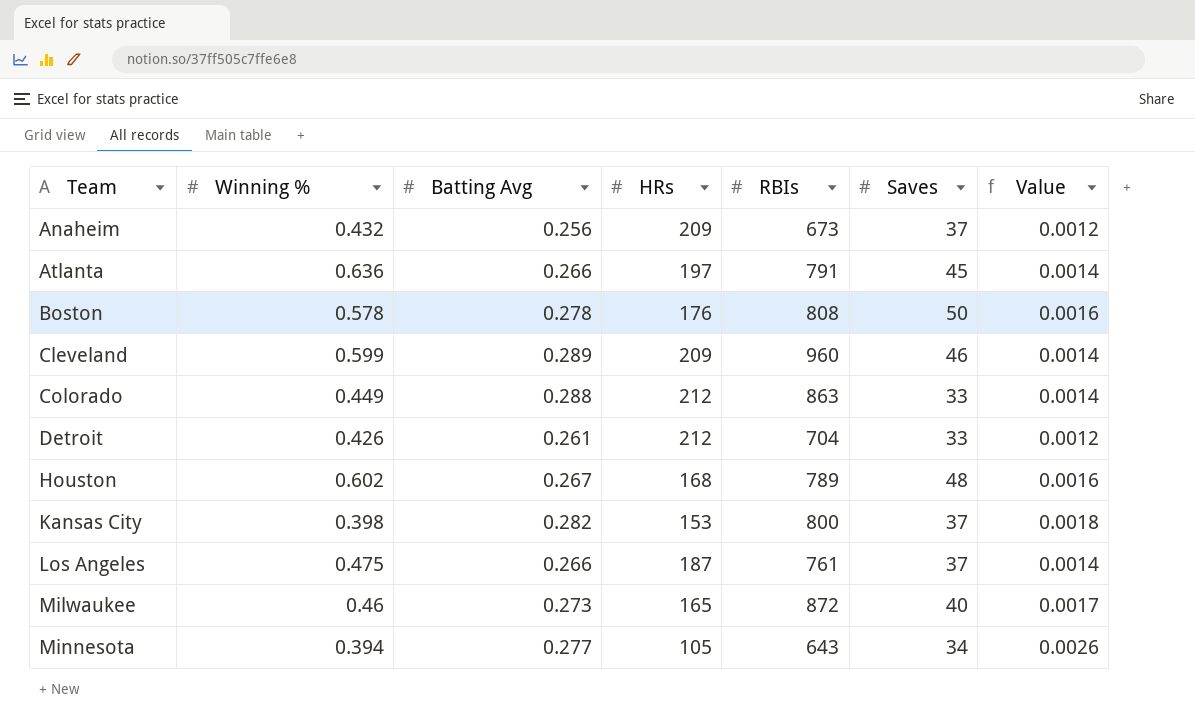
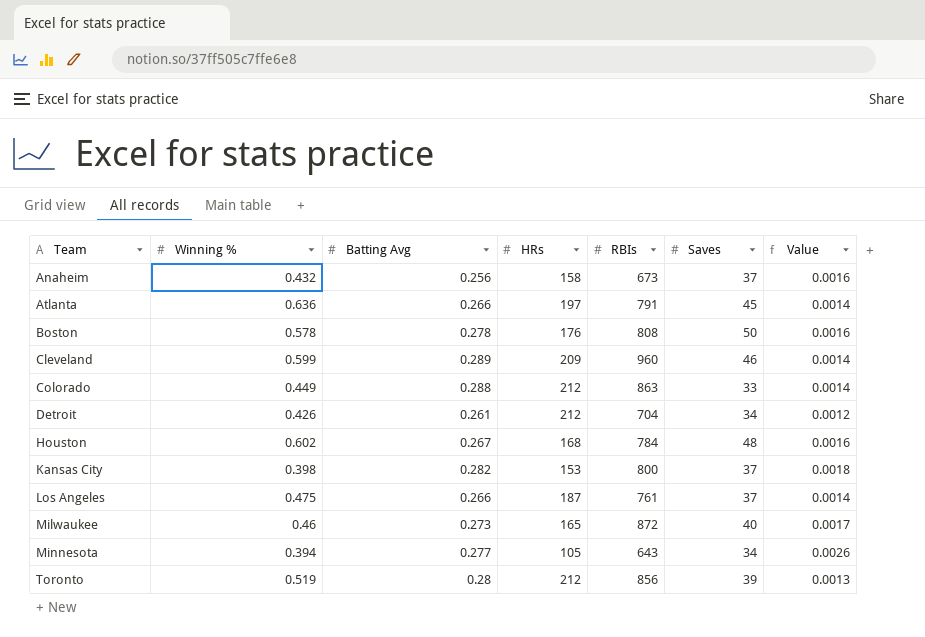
Anaheim | HRs: 209 -> 158
Anaheim | Value: 0.0012 -> 0.0016
Detroit | Saves: 33 -> 34
Houston | RBIs: 789 -> 784
row Toronto: none -> 0.519 | 0.28 | 212 | 856 | 39 | 0.0013

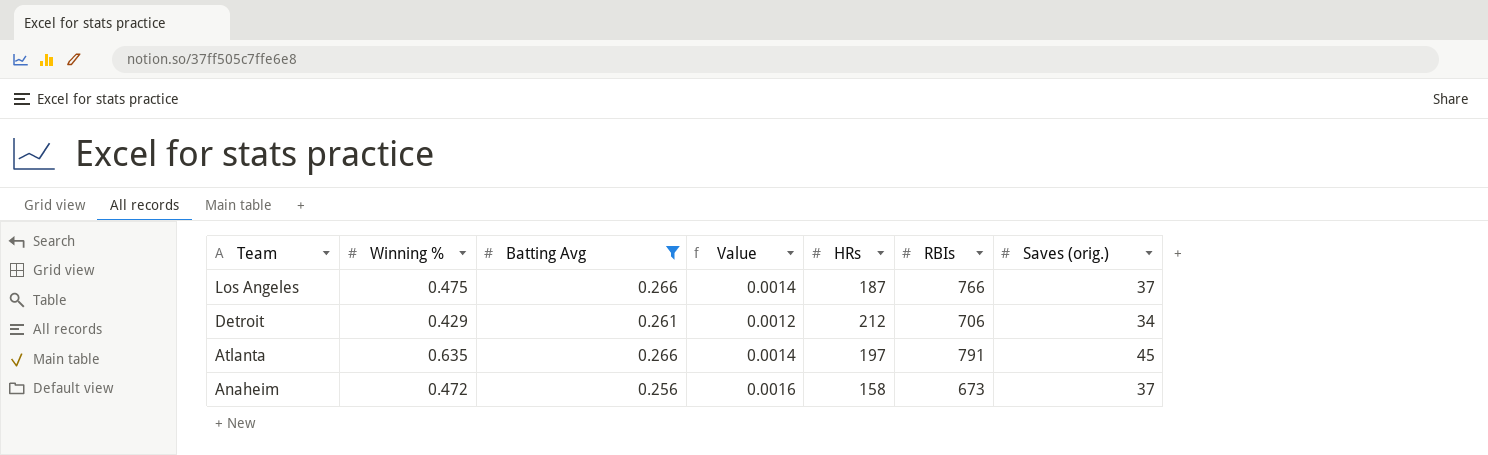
filter: none -> Batting Avg <= 0.266
row order: Team ascending -> Team descending
column Value | position: 7 -> 4
column name: Saves -> Saves (orig.)
Los Angeles | RBIs: 761 -> 766
Detroit | Winning %: 0.426 -> 0.429
Detroit | RBIs: 704 -> 706
Atlanta | Winning %: 0.636 -> 0.635
Anaheim | Winning %: 0.432 -> 0.472

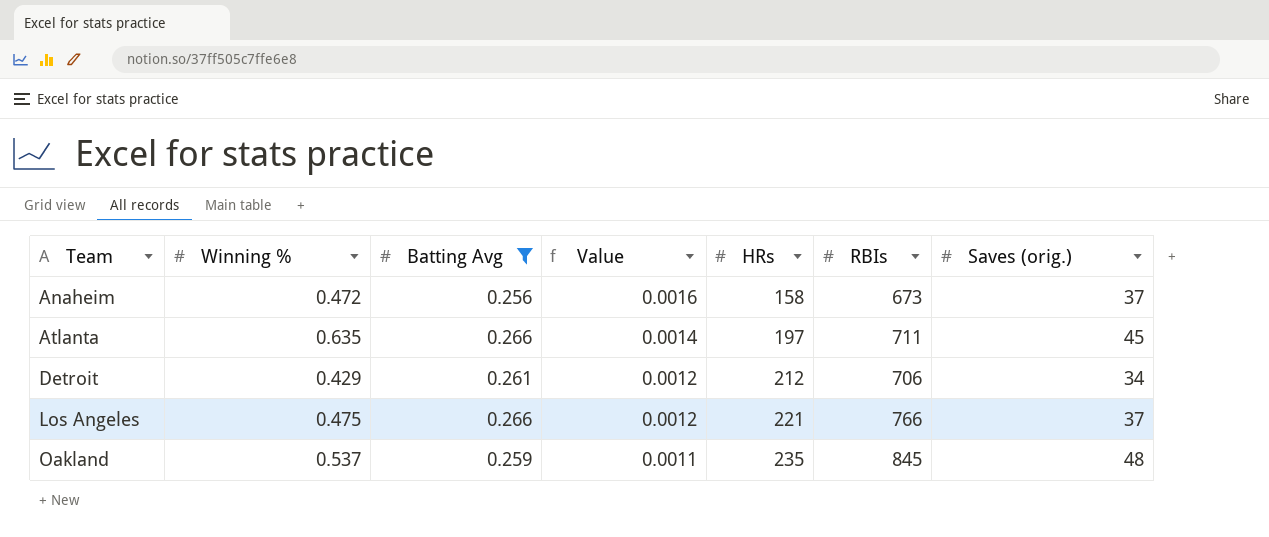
row order: Team descending -> Team ascending
Atlanta | RBIs: 791 -> 711
Los Angeles | Value: 0.0014 -> 0.0012
Los Angeles | HRs: 187 -> 221
row Oakland: none -> 0.537 | 0.259 | 0.0011 | 235 | 845 | 48

